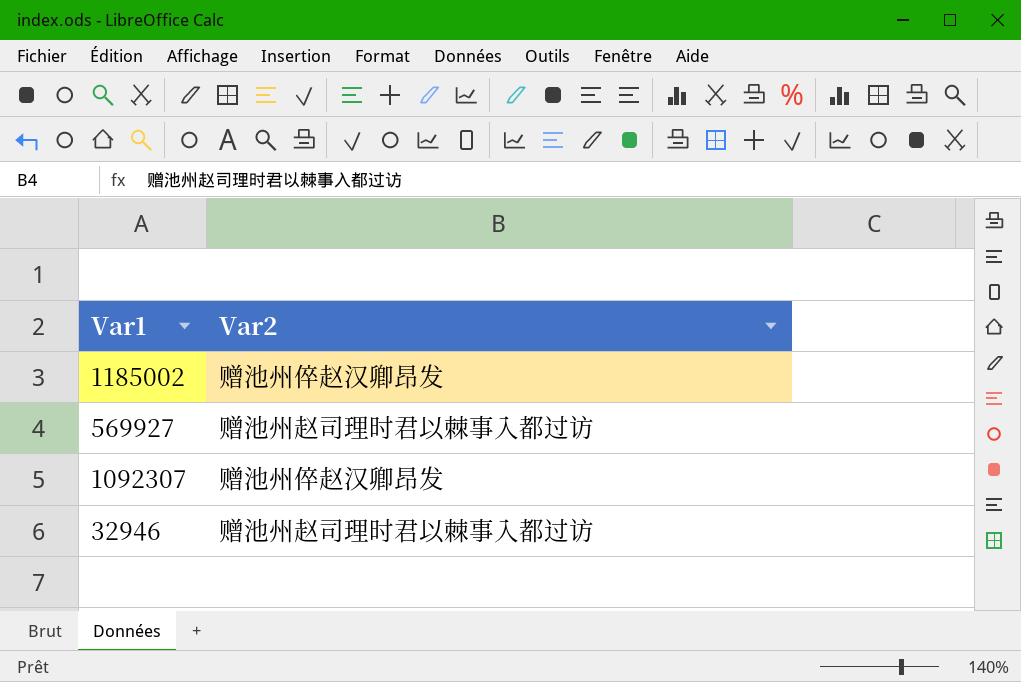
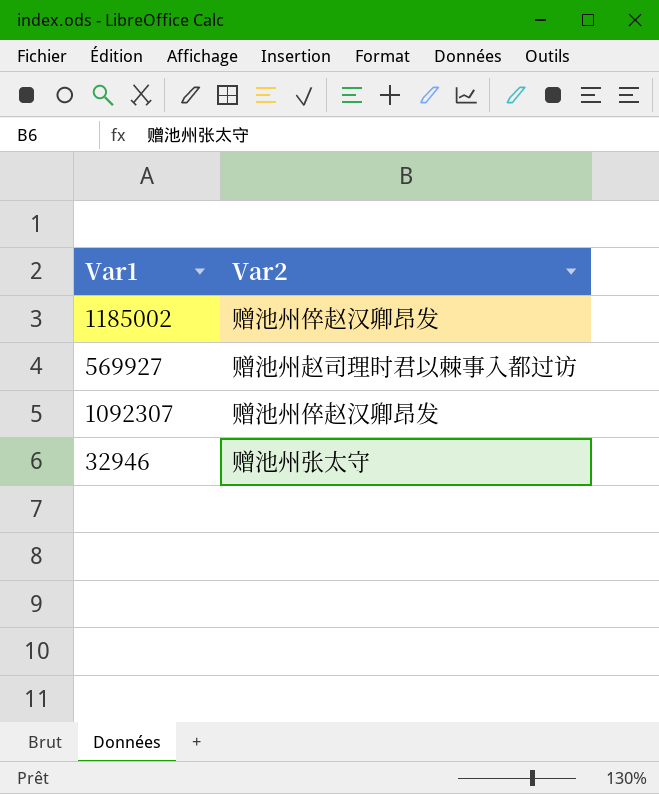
32946 | Var2: 赠池州赵司理时君以棘事入都过访 -> 赠池州张太守

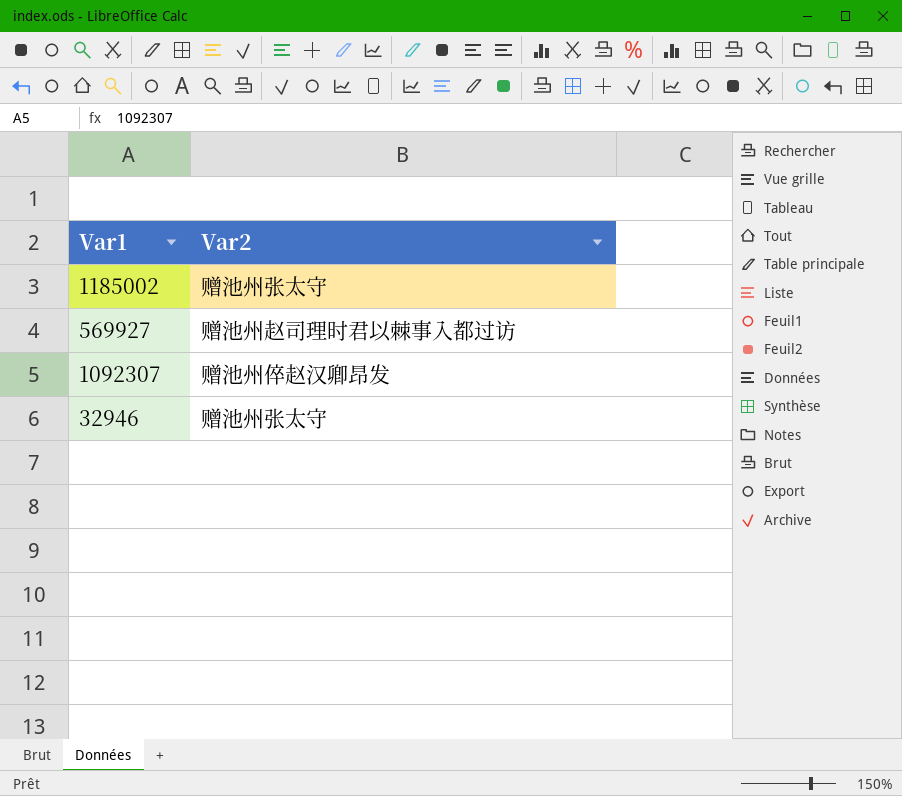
1185002 | Var2: 赠池州倅赵汉卿昂发 -> 赠池州张太守

